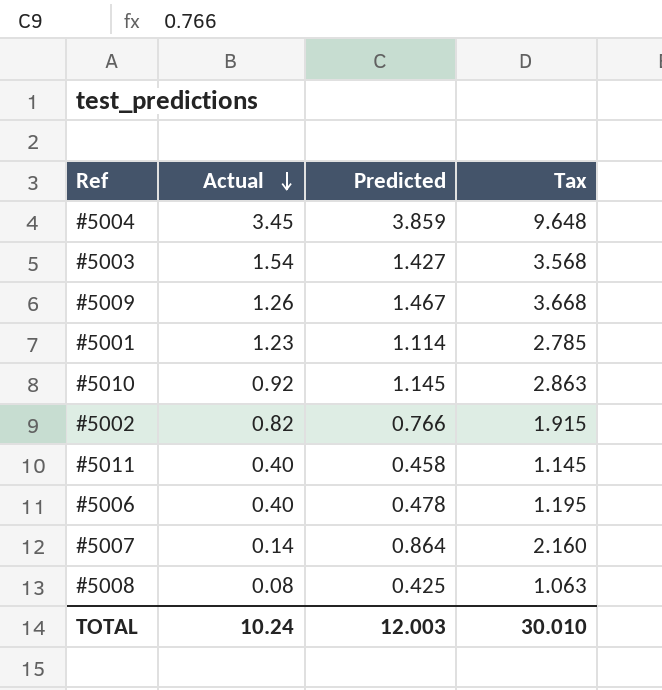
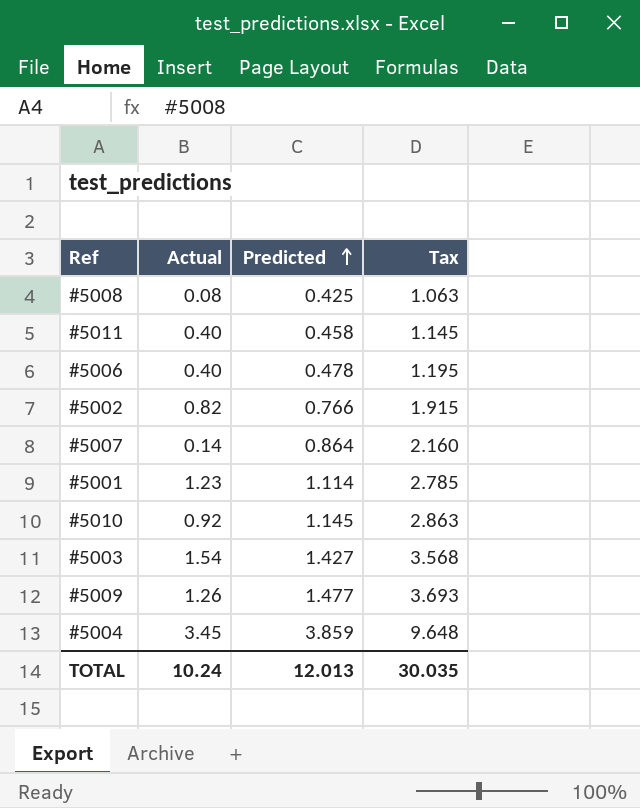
row order: Actual descending -> Predicted ascending
#5009 | Predicted: 1.467 -> 1.477
#5009 | Tax: 3.668 -> 3.693
TOTAL | Predicted: 12.003 -> 12.013
TOTAL | Tax: 30.010 -> 30.035

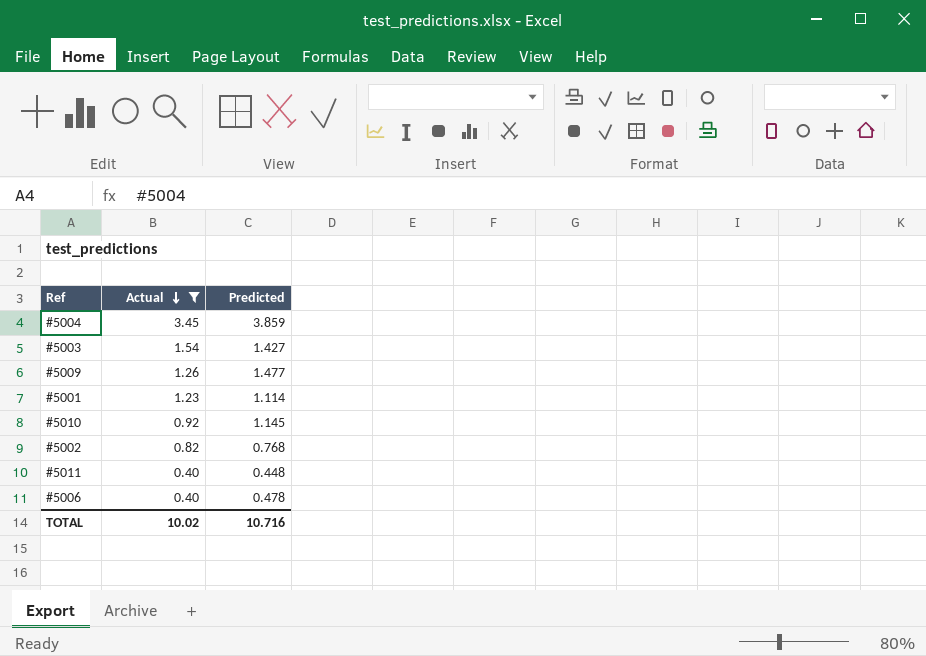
filter: none -> Actual >= 0.40
row order: Predicted ascending -> Actual descending
column Tax | formula: [Predicted] * 2.5 -> none
#5002 | Predicted: 0.766 -> 0.768
#5011 | Predicted: 0.458 -> 0.448
TOTAL | Actual: 10.24 -> 10.02
TOTAL | Predicted: 12.013 -> 10.716

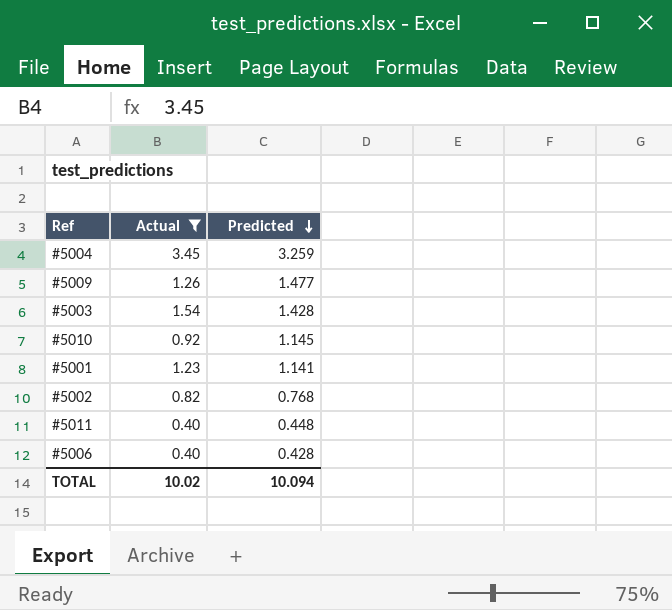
row order: Actual descending -> Predicted descending
#5004 | Predicted: 3.859 -> 3.259
#5003 | Predicted: 1.427 -> 1.428
#5001 | Predicted: 1.114 -> 1.141
#5006 | Predicted: 0.478 -> 0.428
TOTAL | Predicted: 10.716 -> 10.094

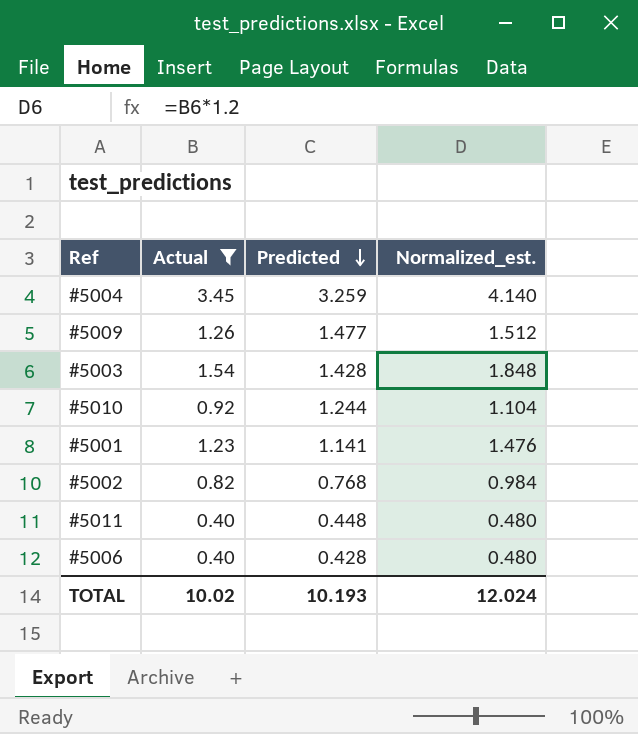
column Normalized_est. | formula: none -> [Actual] * 1.2
#5010 | Predicted: 1.145 -> 1.244
TOTAL | Predicted: 10.094 -> 10.193

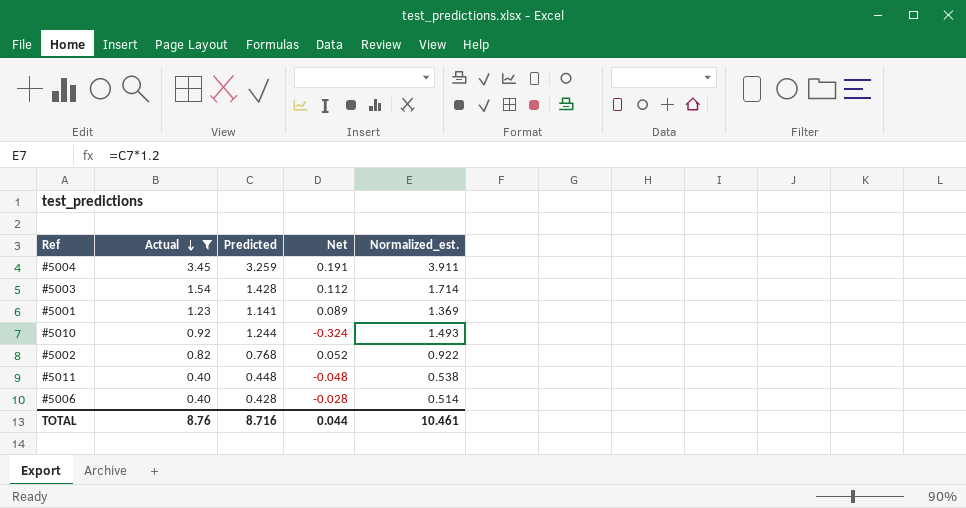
row order: Predicted descending -> Actual descending
column Net | formula: none -> [Actual] - [Predicted]
column Normalized_est. | formula: [Actual] * 1.2 -> [Predicted] * 1.2
row #5009: 1.26 | 1.477 | 1.512 -> none
TOTAL | Actual: 10.02 -> 8.76
TOTAL | Predicted: 10.193 -> 8.716
TOTAL | Normalized_est.: 12.024 -> 10.461

